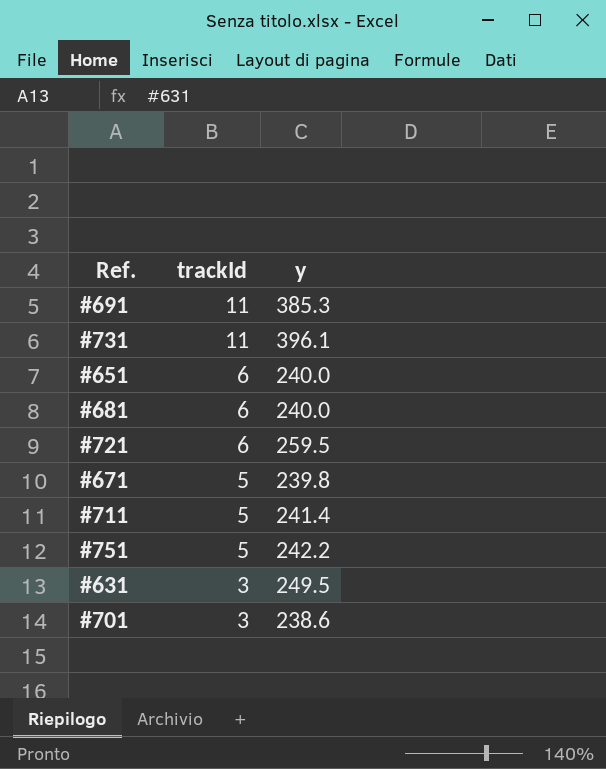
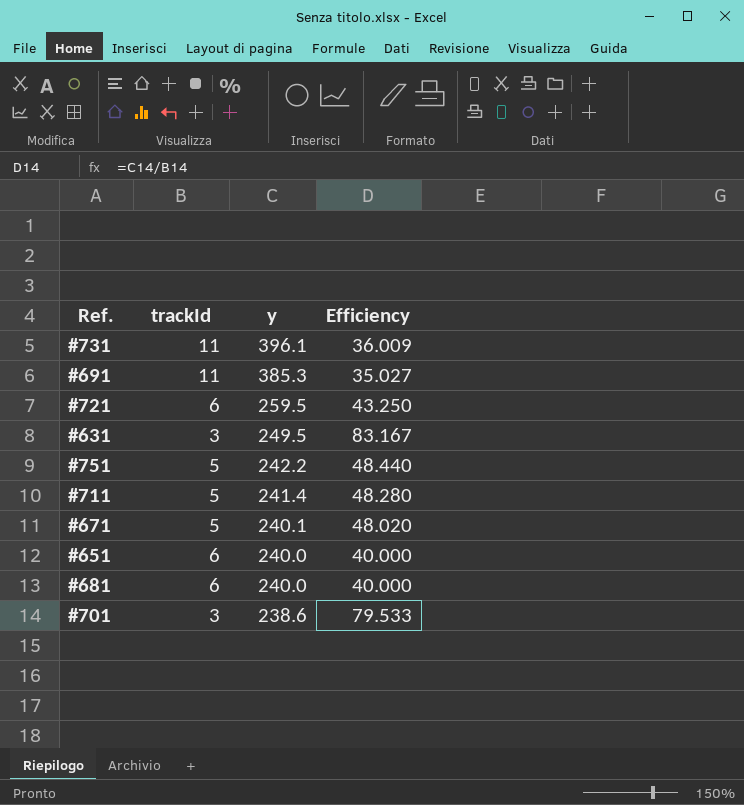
row order: trackId descending -> y descending
column Efficiency | formula: none -> [y] / [trackId]
#671 | y: 239.8 -> 240.1

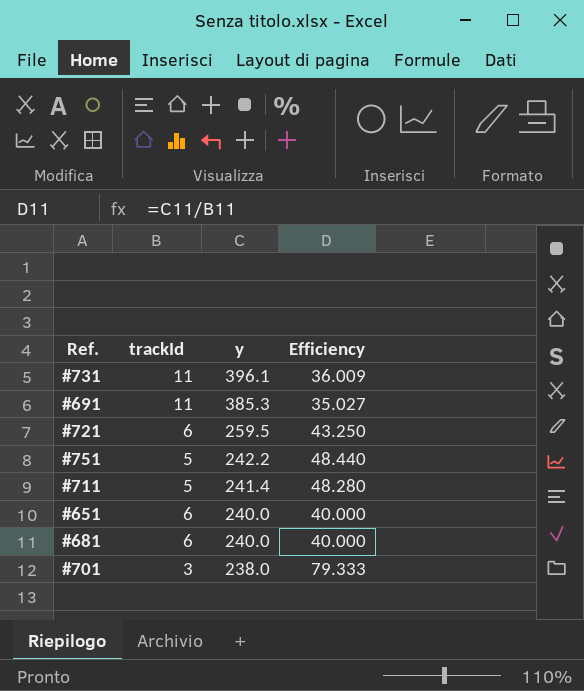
row #631: 3 | 249.5 | 83.167 -> none
row #671: 5 | 240.1 | 48.020 -> none
#701 | y: 238.6 -> 238.0
#701 | Efficiency: 79.533 -> 79.333

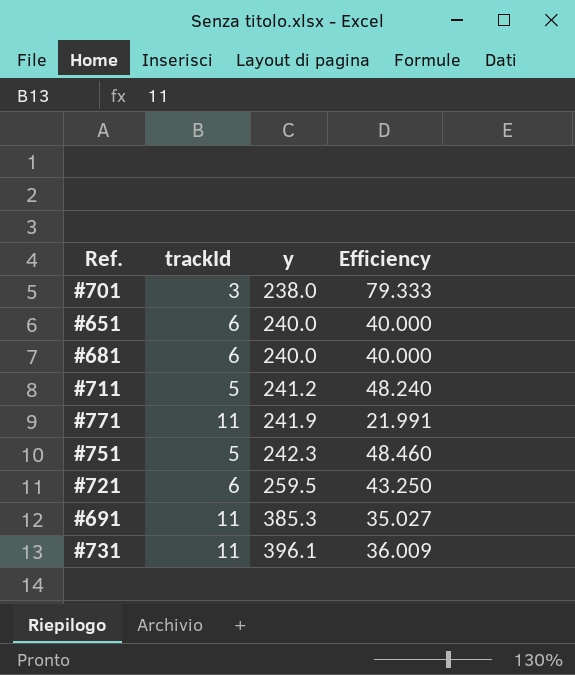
row order: y descending -> y ascending
#711 | y: 241.4 -> 241.2
#711 | Efficiency: 48.280 -> 48.240
row #771: none -> 11 | 241.9 | 21.991
#751 | y: 242.2 -> 242.3
#751 | Efficiency: 48.440 -> 48.460

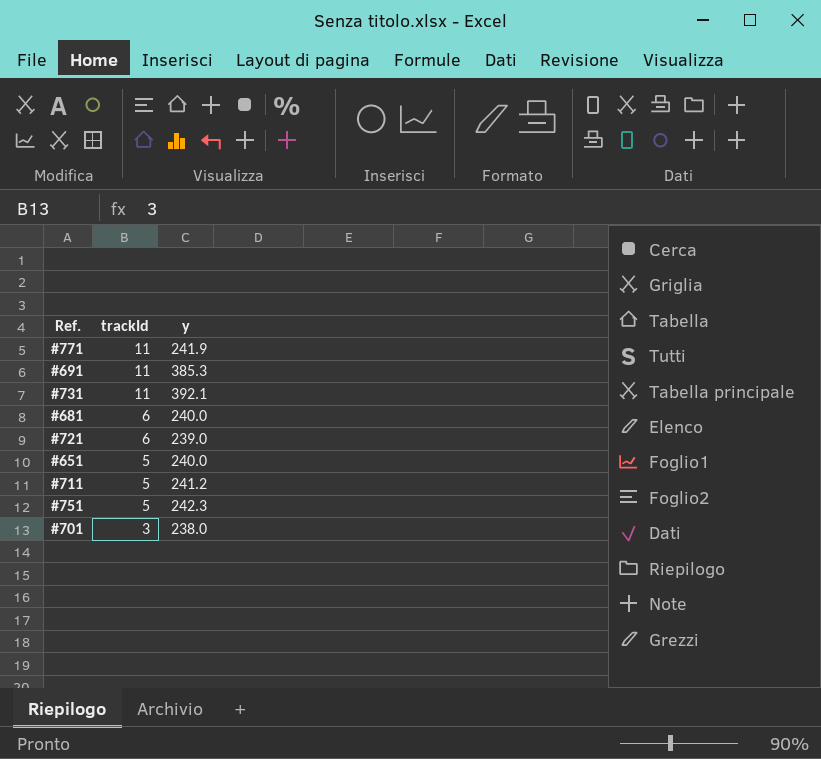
row order: y ascending -> trackId descending
column Efficiency | formula: [y] / [trackId] -> none
#731 | y: 396.1 -> 392.1
#721 | y: 259.5 -> 239.0
#651 | trackId: 6 -> 5

